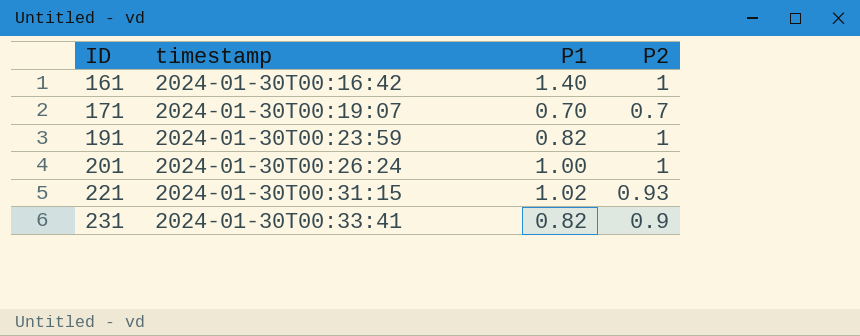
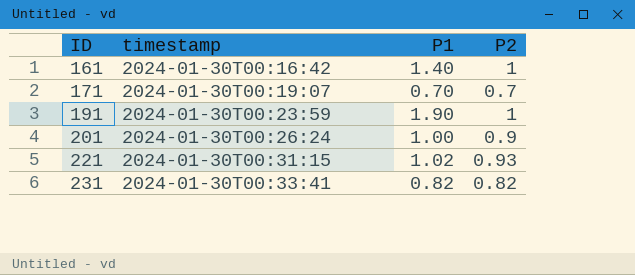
191 | P1: 0.82 -> 1.90
201 | P2: 1 -> 0.9
231 | P2: 0.9 -> 0.82

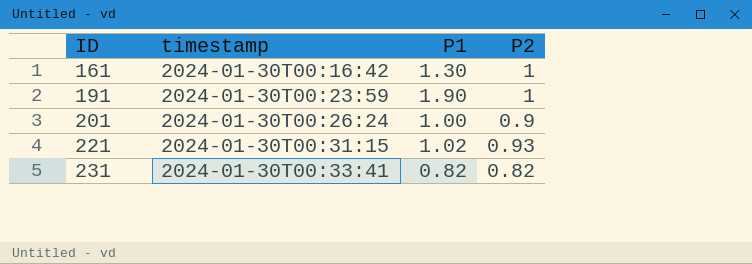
row 171: 2024-01-30T00:19:07 | 0.70 | 0.7 -> none
161 | P1: 1.40 -> 1.30

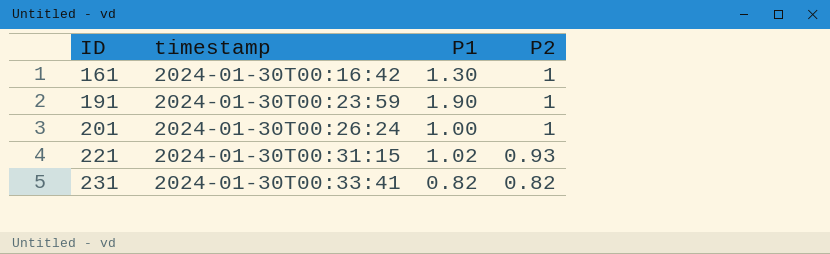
201 | P2: 0.9 -> 1

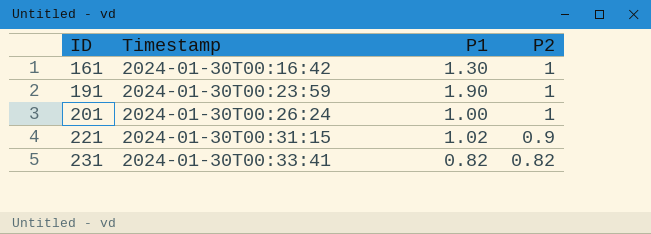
column name: timestamp -> Timestamp
221 | P2: 0.93 -> 0.9

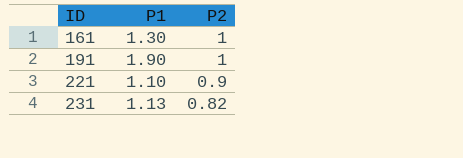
column Timestamp | position: 2 -> none
row 201: 2024-01-30T00:26:24 | 1.00 | 1 -> none
221 | P1: 1.02 -> 1.10
231 | P1: 0.82 -> 1.13

